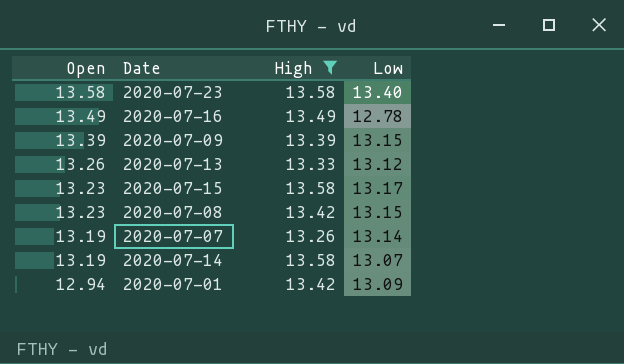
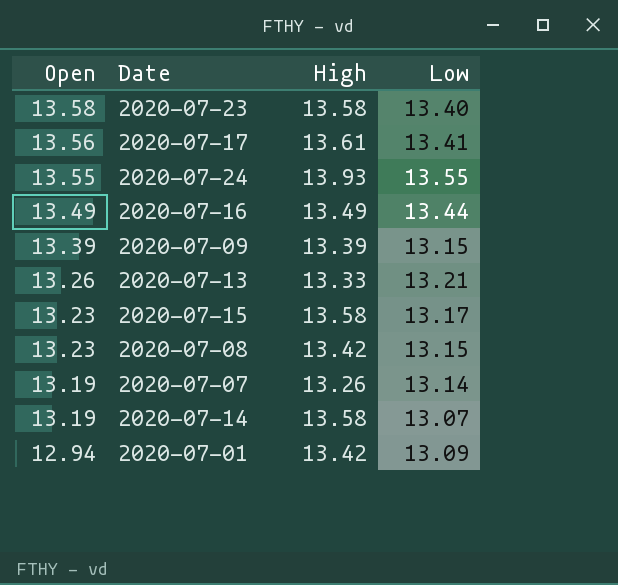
filter: High <= 13.58 -> none
2020-07-16 | Low: 12.78 -> 13.44
2020-07-13 | Low: 13.12 -> 13.21

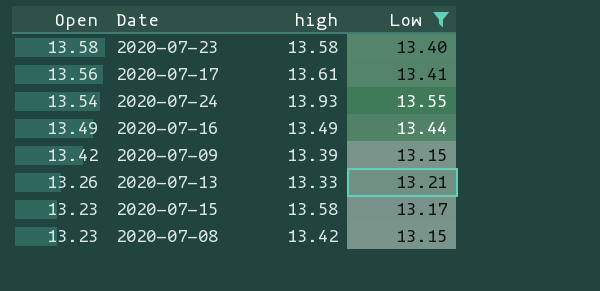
filter: none -> Low >= 13.15
column name: High -> high
2020-07-24 | Open: 13.55 -> 13.54
2020-07-09 | Open: 13.39 -> 13.42

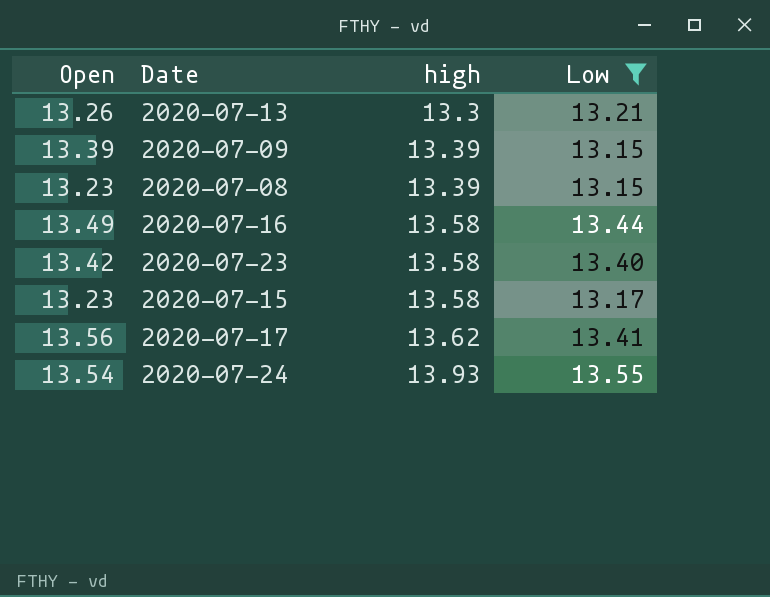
row order: Open descending -> high ascending
2020-07-13 | high: 13.33 -> 13.3
2020-07-09 | Open: 13.42 -> 13.39
2020-07-08 | high: 13.42 -> 13.39
2020-07-16 | high: 13.49 -> 13.58
2020-07-23 | Open: 13.58 -> 13.42
2020-07-17 | high: 13.61 -> 13.62

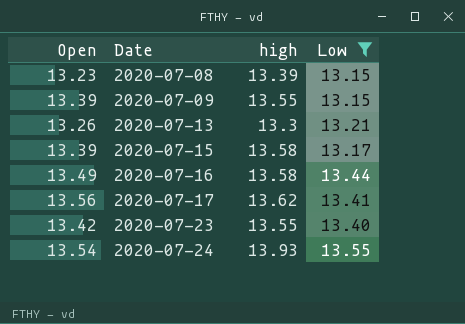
row order: high ascending -> Date ascending
2020-07-09 | high: 13.39 -> 13.55
2020-07-15 | Open: 13.23 -> 13.39
2020-07-23 | high: 13.58 -> 13.55

